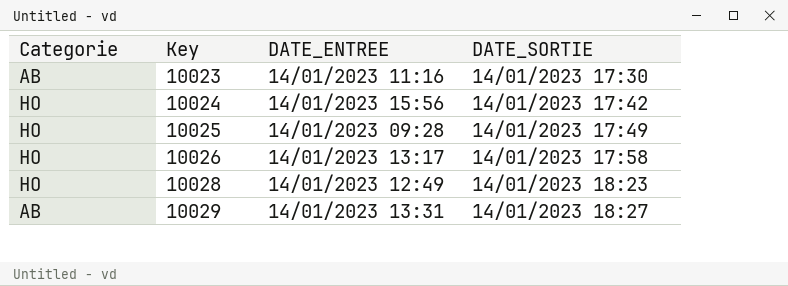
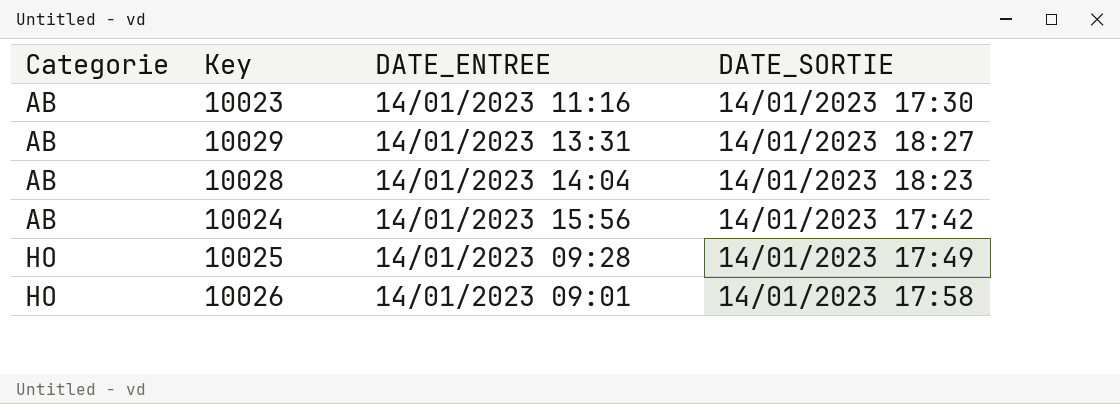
row order: Key ascending -> Categorie ascending
10028 | Categorie: HO -> AB
10028 | DATE_ENTREE: 14/01/2023 12:49 -> 14/01/2023 14:04
10024 | Categorie: HO -> AB
10026 | DATE_ENTREE: 14/01/2023 13:17 -> 14/01/2023 09:01

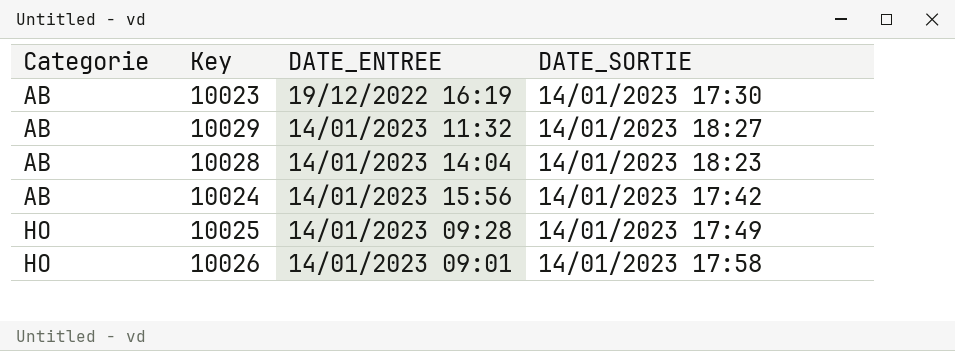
10023 | DATE_ENTREE: 14/01/2023 11:16 -> 19/12/2022 16:19
10029 | DATE_ENTREE: 14/01/2023 13:31 -> 14/01/2023 11:32

